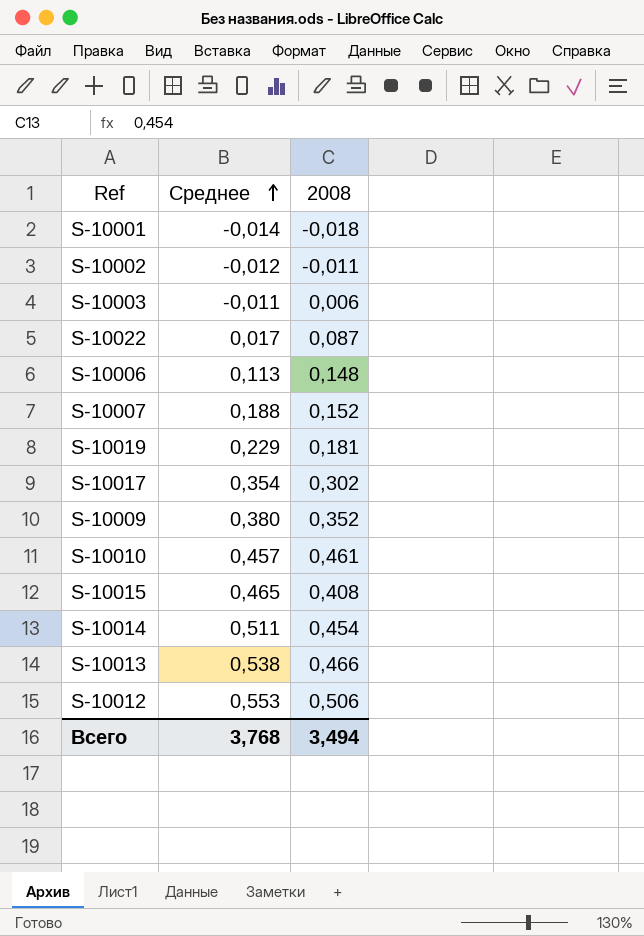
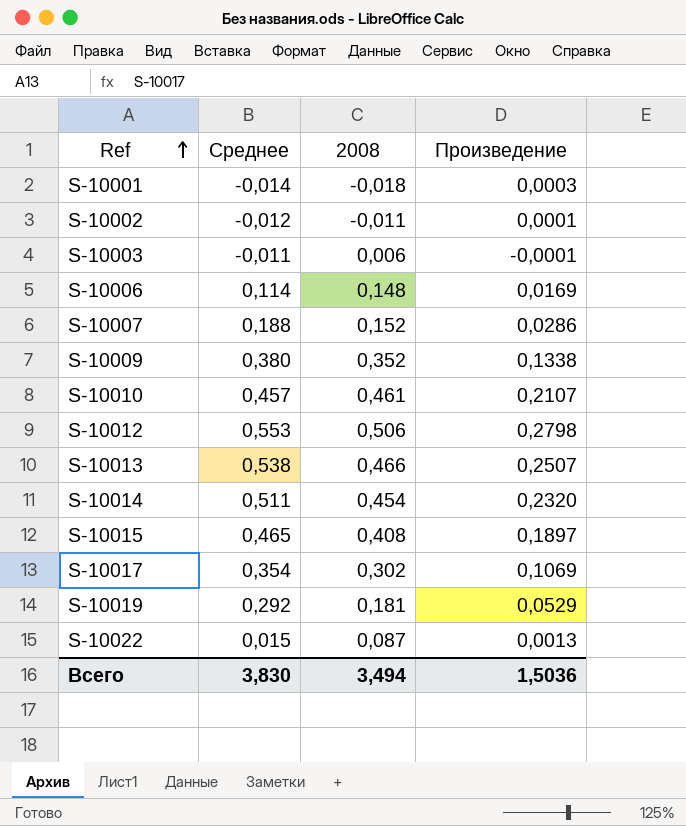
row order: Среднее ascending -> Ref ascending
column Произведение | formula: none -> [Среднее] * [2008]
S-10006 | Среднее: 0,113 -> 0,114
S-10019 | Среднее: 0,229 -> 0,292
S-10022 | Среднее: 0,017 -> 0,015
Всего | Среднее: 3,768 -> 3,830

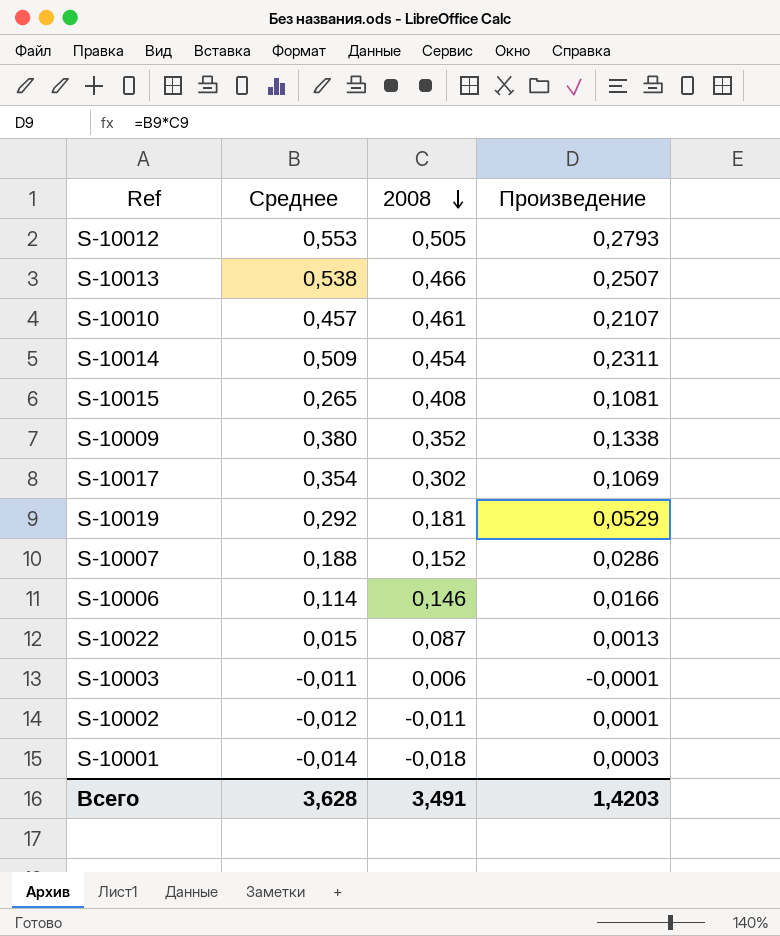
row order: Ref ascending -> 2008 descending
S-10012 | 2008: 0,506 -> 0,505
S-10012 | Произведение: 0,2798 -> 0,2793
S-10014 | Среднее: 0,511 -> 0,509
S-10014 | Произведение: 0,2320 -> 0,2311
S-10015 | Среднее: 0,465 -> 0,265
S-10015 | Произведение: 0,1897 -> 0,1081
S-10006 | 2008: 0,148 -> 0,146
S-10006 | Произведение: 0,0169 -> 0,0166
Всего | Среднее: 3,830 -> 3,628
Всего | 2008: 3,494 -> 3,491
Всего | Произведение: 1,5036 -> 1,4203

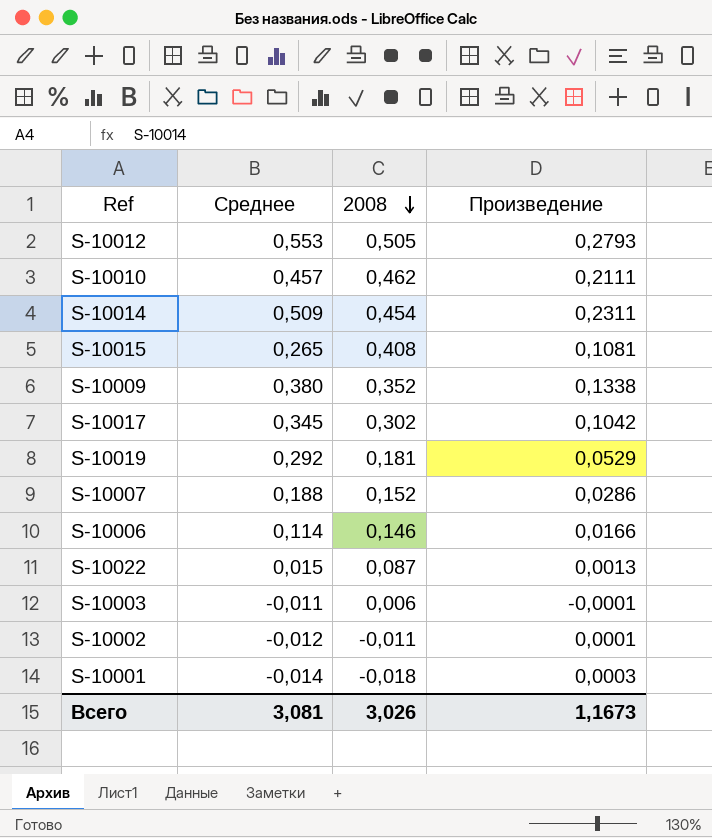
row S-10013: 0,538 | 0,466 | 0,2507 -> none
S-10010 | 2008: 0,461 -> 0,462
S-10010 | Произведение: 0,2107 -> 0,2111
S-10017 | Среднее: 0,354 -> 0,345
S-10017 | Произведение: 0,1069 -> 0,1042
Всего | Среднее: 3,628 -> 3,081
Всего | 2008: 3,491 -> 3,026
Всего | Произведение: 1,4203 -> 1,1673

